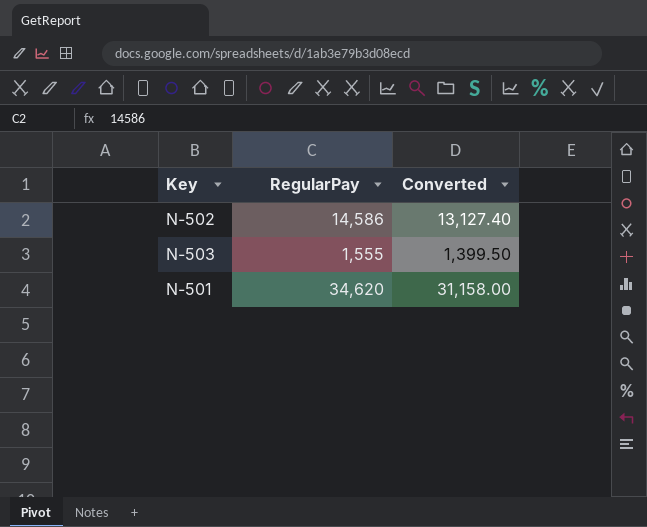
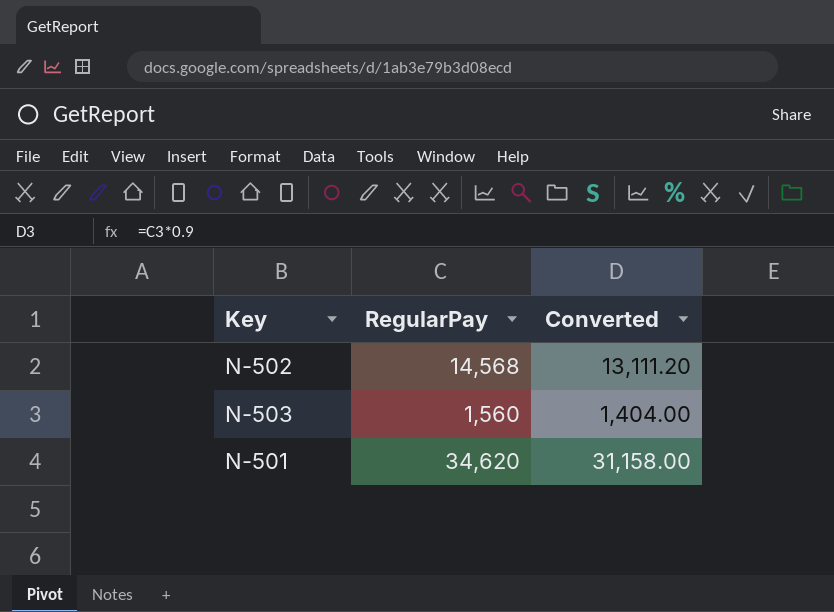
N-502 | RegularPay: 14,586 -> 14,568
N-502 | Converted: 13,127.40 -> 13,111.20
N-503 | RegularPay: 1,555 -> 1,560
N-503 | Converted: 1,399.50 -> 1,404.00

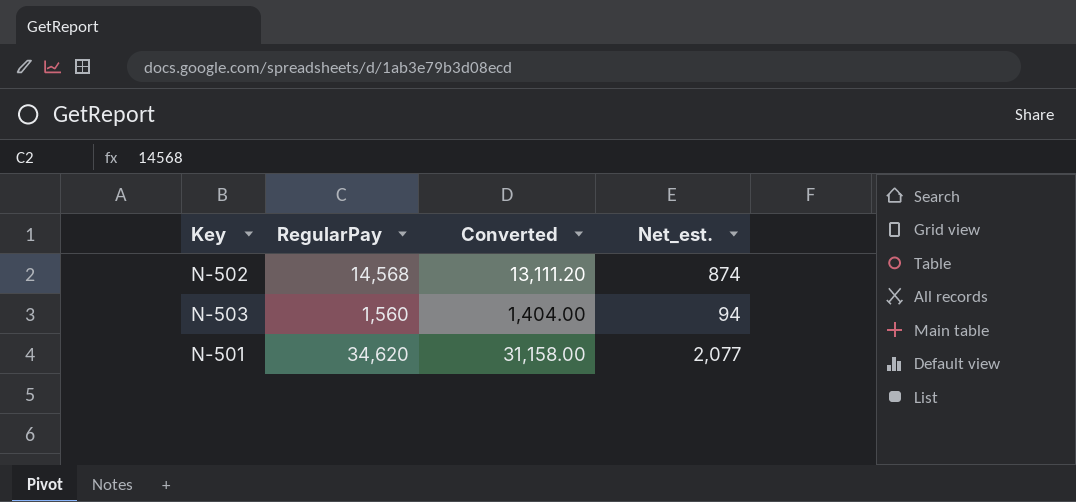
column Net_est. | formula: none -> [RegularPay] * 0.06

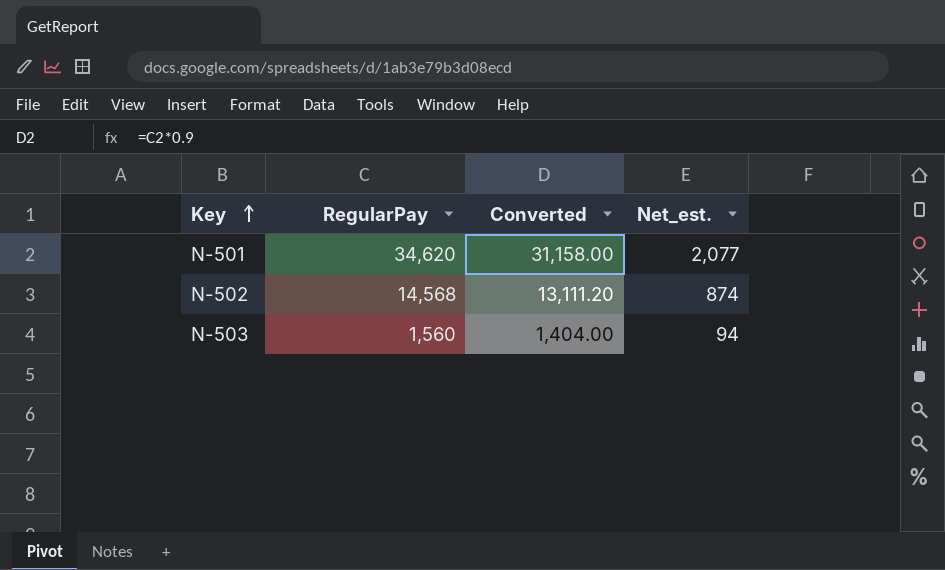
row order: none -> Key ascending

